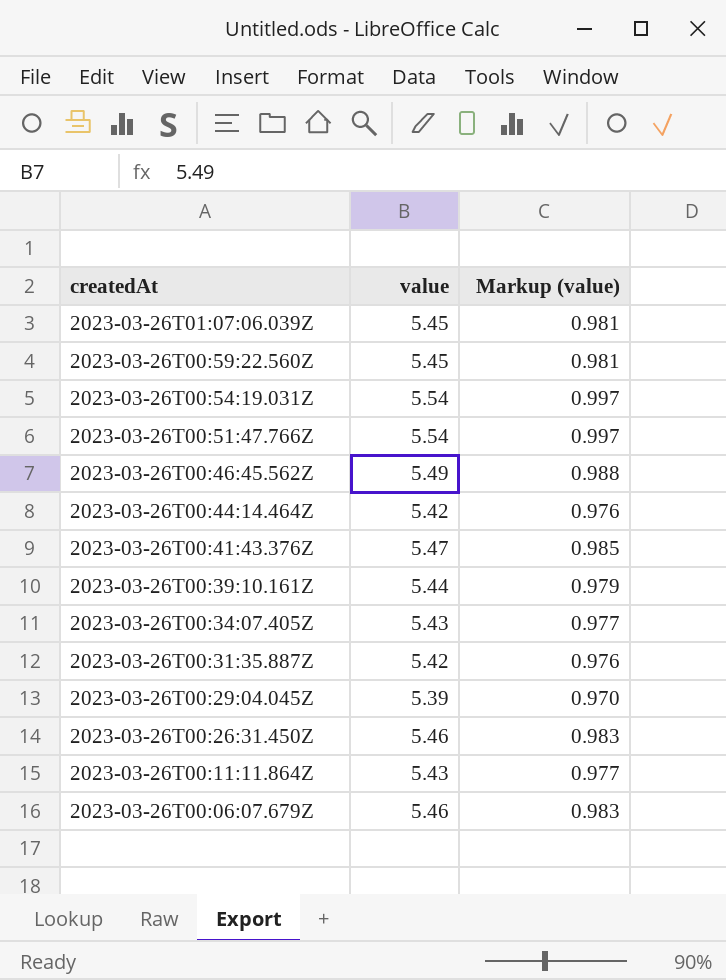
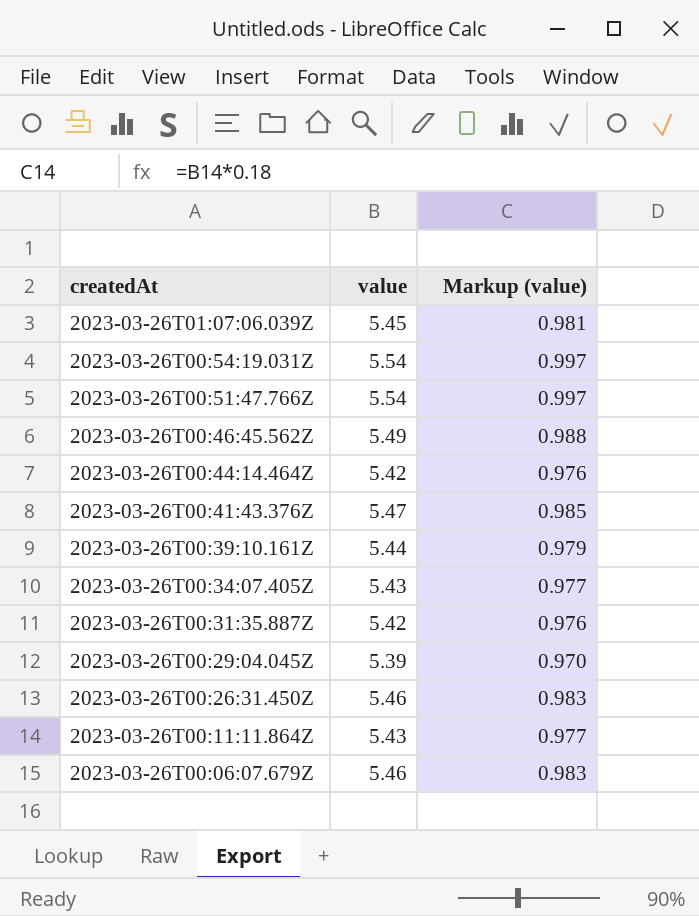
row 2023-03-26T00:59:22.560Z: 5.45 | 0.981 -> none

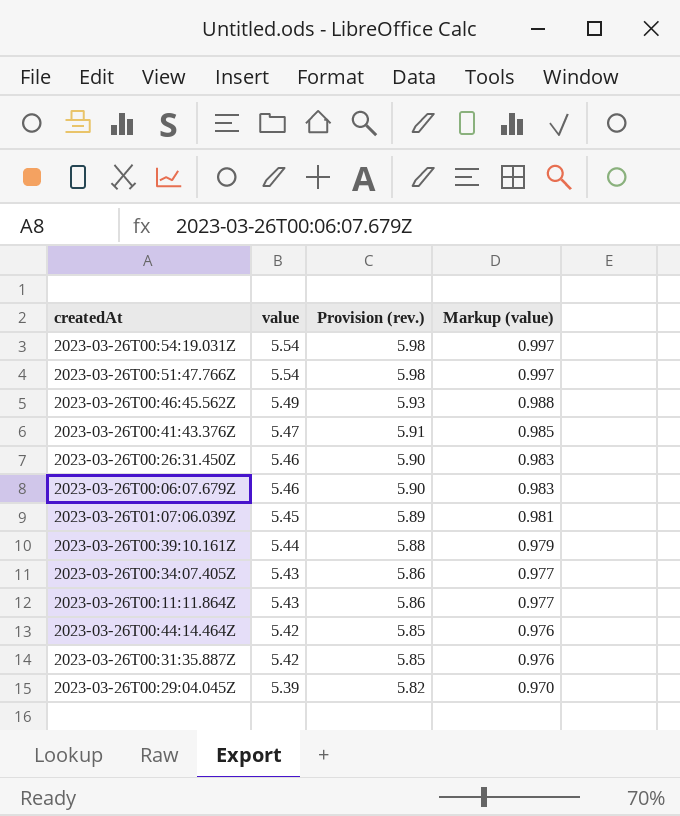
row order: createdAt descending -> value descending
column Provision (rev.) | formula: none -> [value] * 1.08

